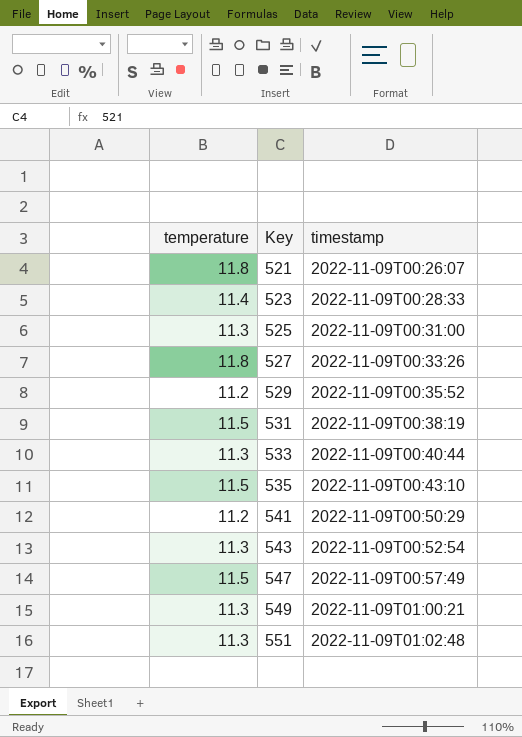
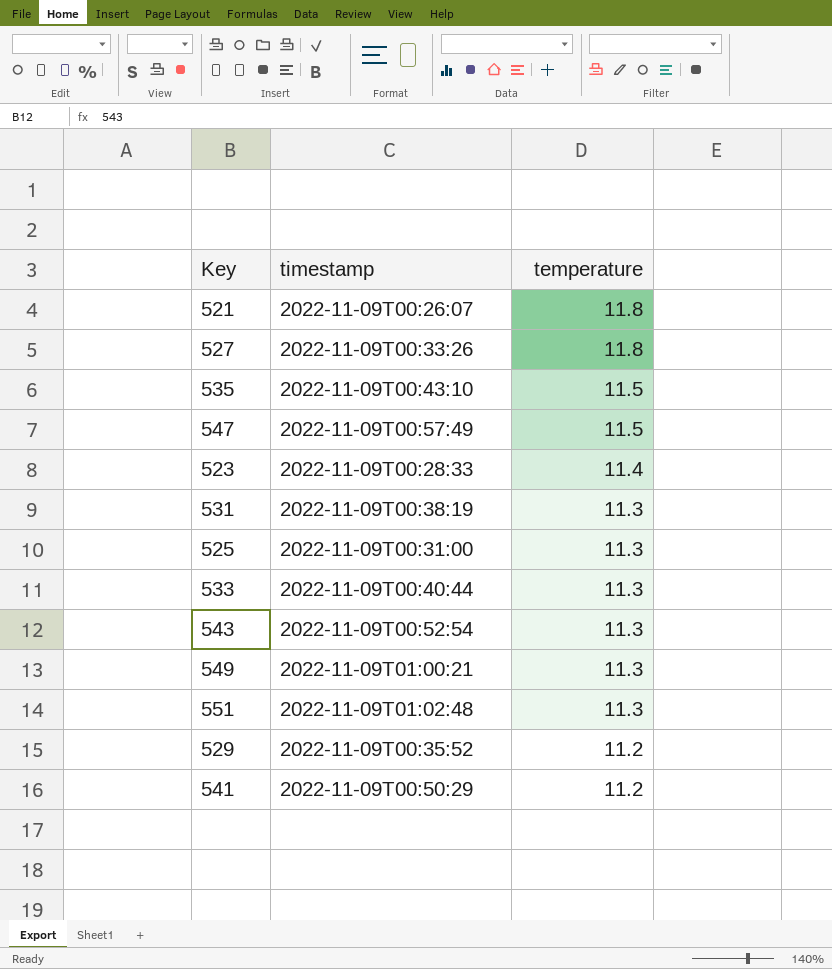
row order: Key ascending -> temperature descending
column temperature | position: 1 -> 3
531 | temperature: 11.5 -> 11.3

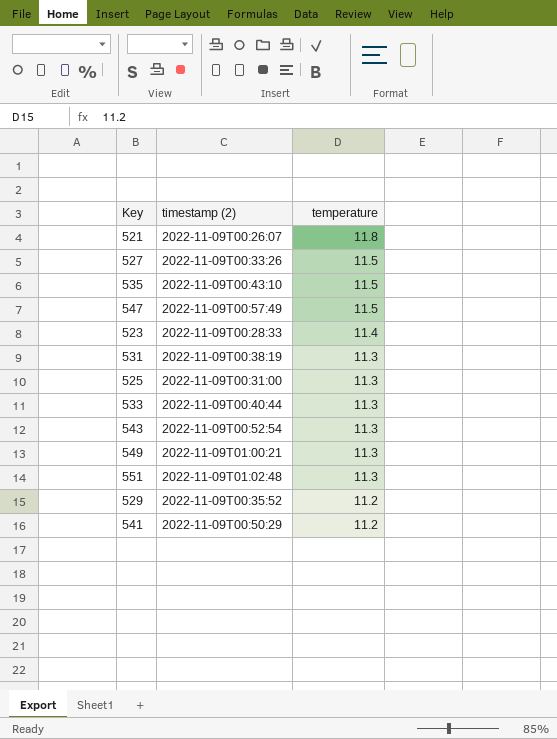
column name: timestamp -> timestamp (2)
527 | temperature: 11.8 -> 11.5

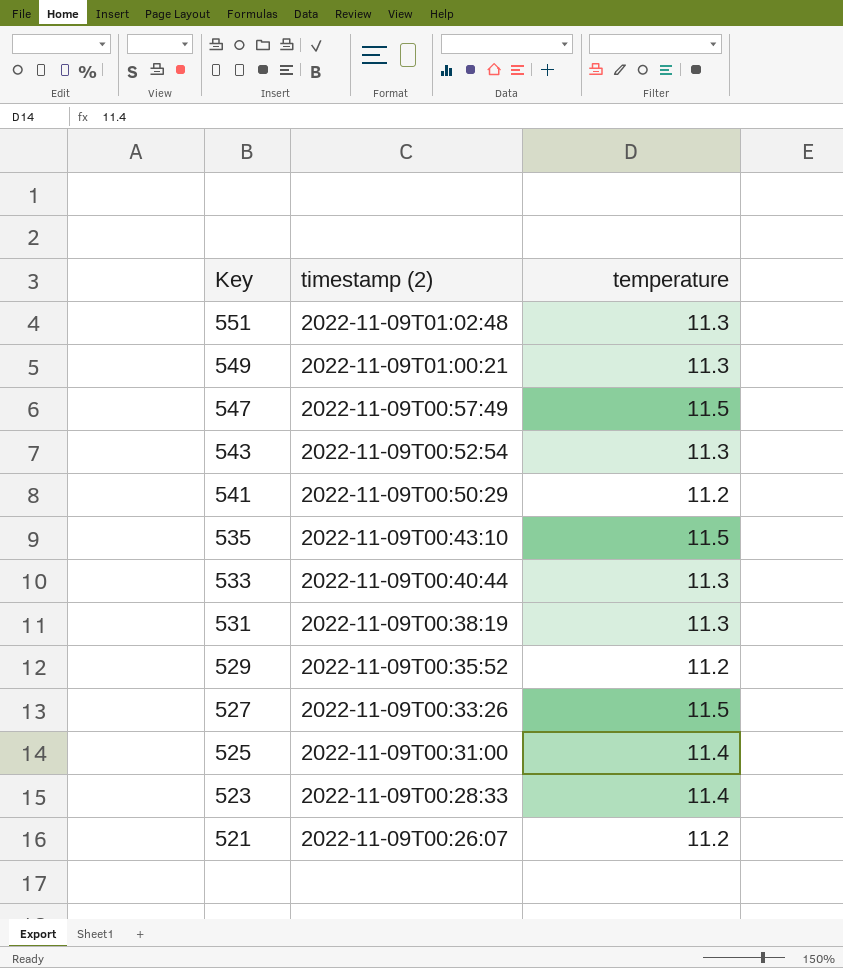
row order: temperature descending -> Key descending
525 | temperature: 11.3 -> 11.4
521 | temperature: 11.8 -> 11.2

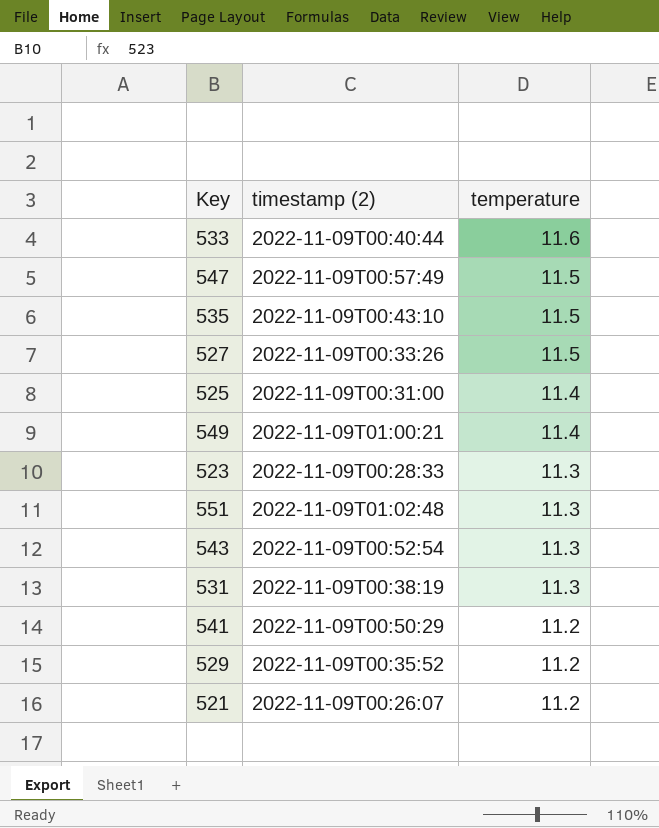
row order: Key descending -> temperature descending
533 | temperature: 11.3 -> 11.6
549 | temperature: 11.3 -> 11.4
523 | temperature: 11.4 -> 11.3

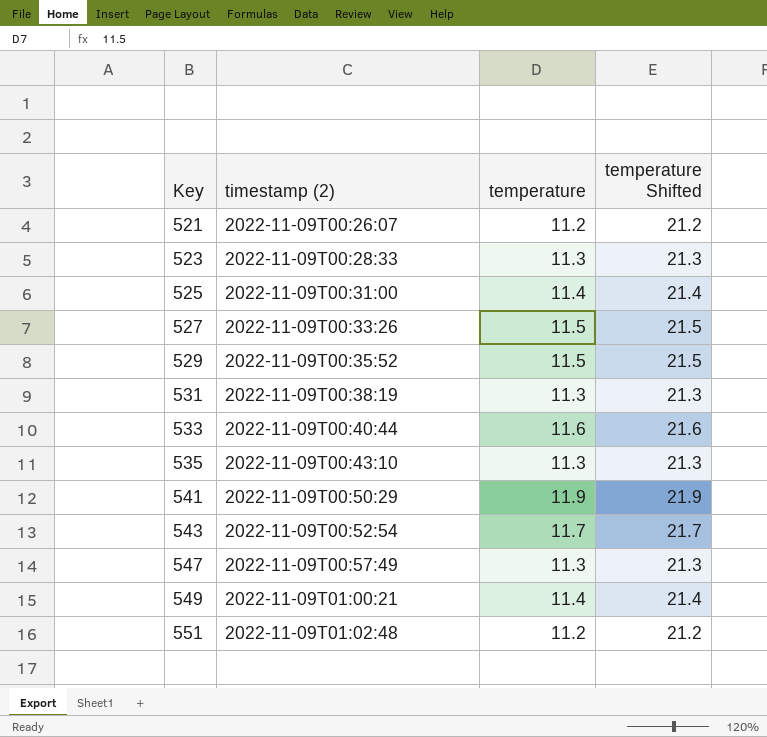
row order: temperature descending -> Key ascending
column temperature Shifted | formula: none -> [temperature] + 10
529 | temperature: 11.2 -> 11.5
535 | temperature: 11.5 -> 11.3
541 | temperature: 11.2 -> 11.9
543 | temperature: 11.3 -> 11.7
547 | temperature: 11.5 -> 11.3
551 | temperature: 11.3 -> 11.2

